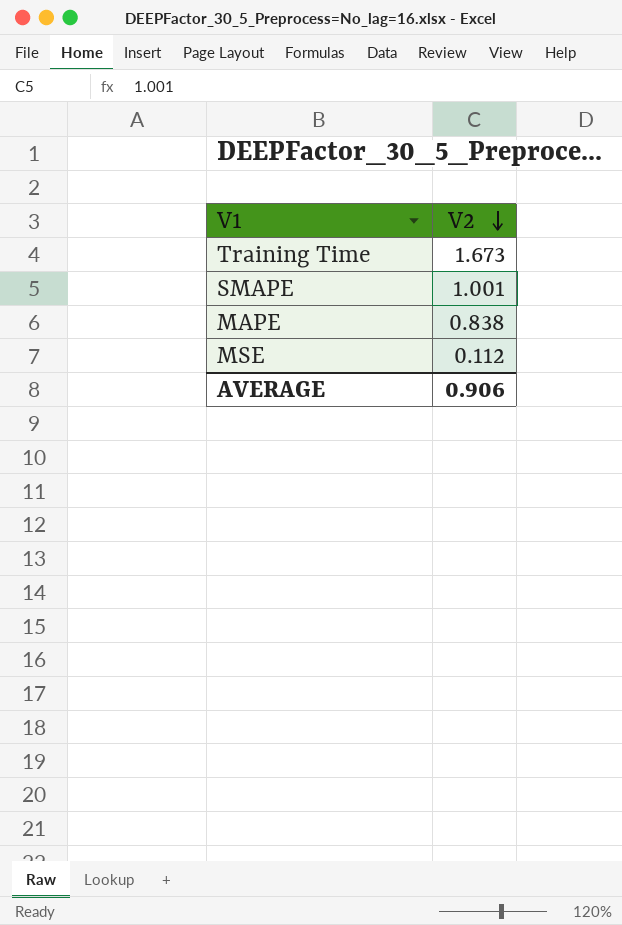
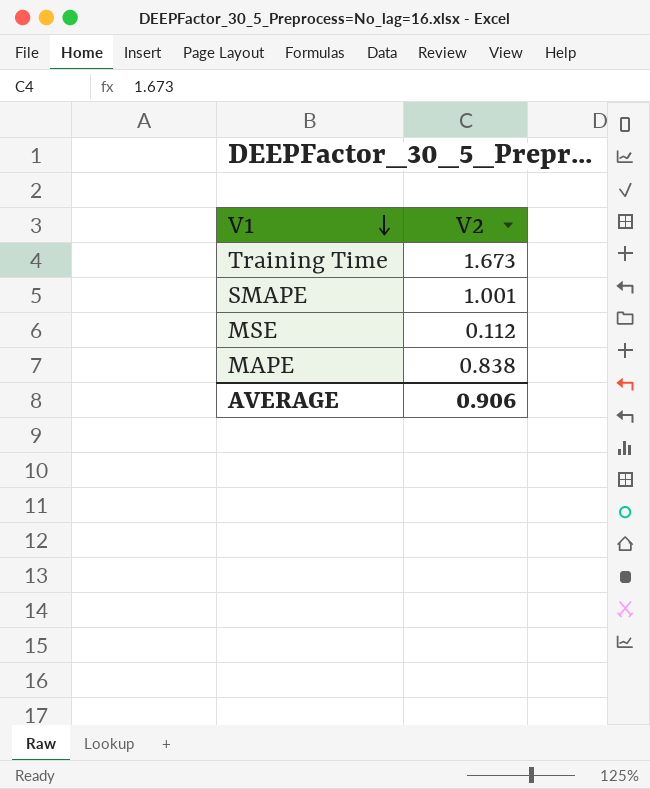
row order: V2 descending -> V1 descending

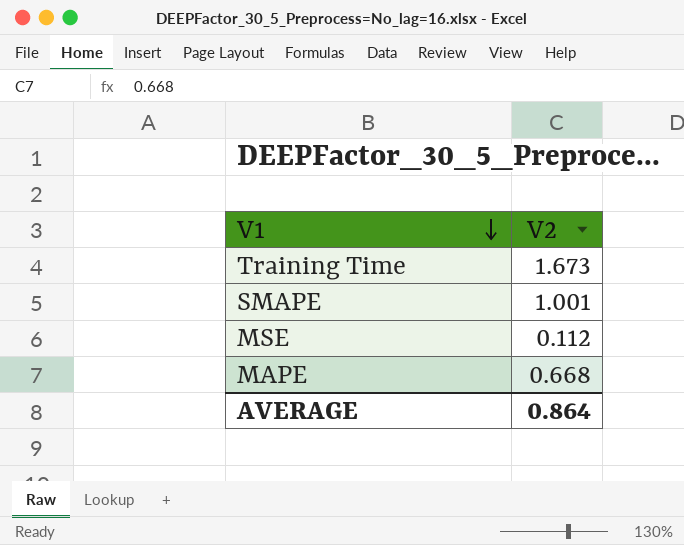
MAPE | V2: 0.838 -> 0.668
AVERAGE | V2: 0.906 -> 0.864

